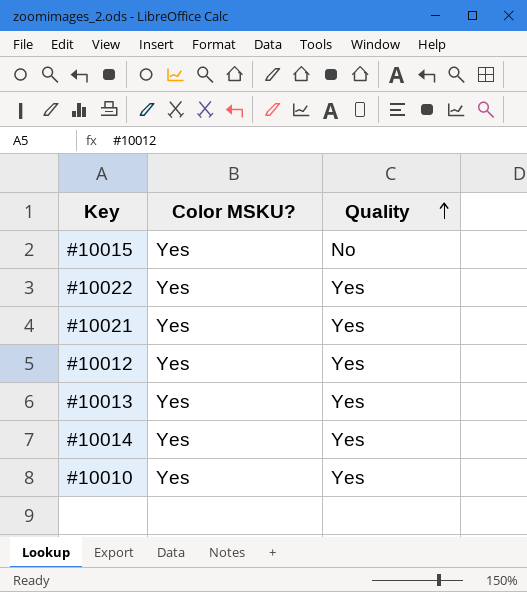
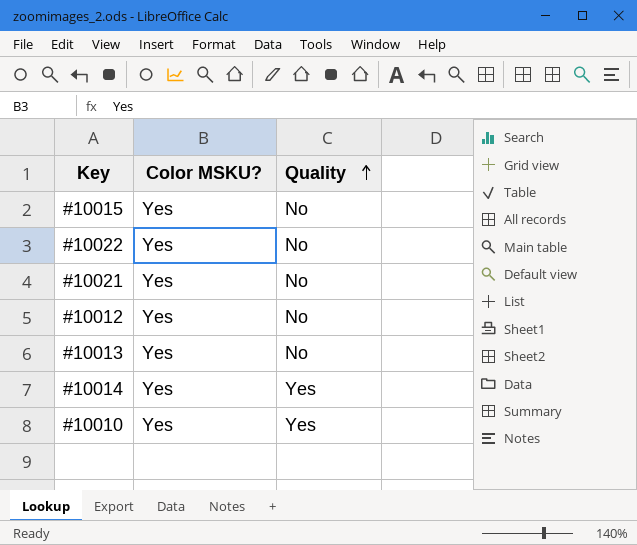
#10022 | Quality: Yes -> No
#10021 | Quality: Yes -> No
#10012 | Quality: Yes -> No
#10013 | Quality: Yes -> No

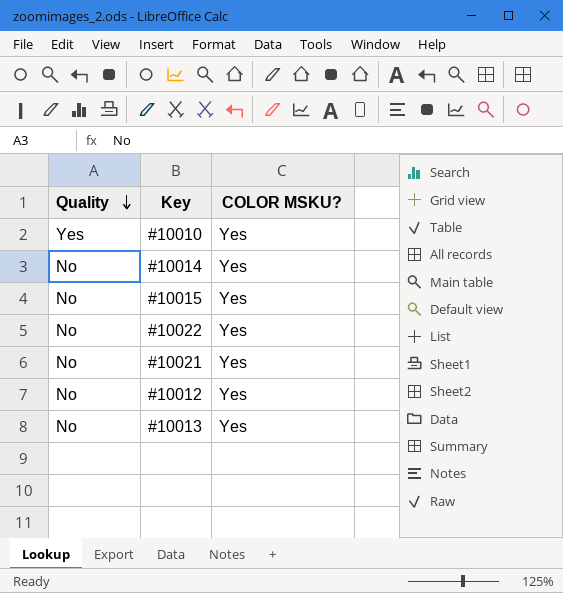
row order: Quality ascending -> Quality descending
column Quality | position: 3 -> 1
column name: Color MSKU? -> COLOR MSKU?
#10014 | Quality: Yes -> No

